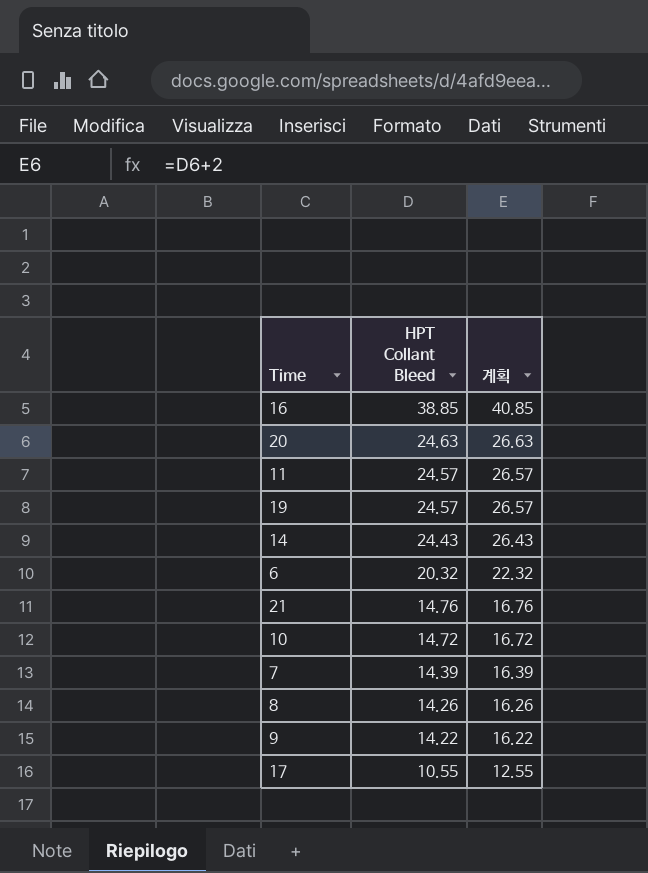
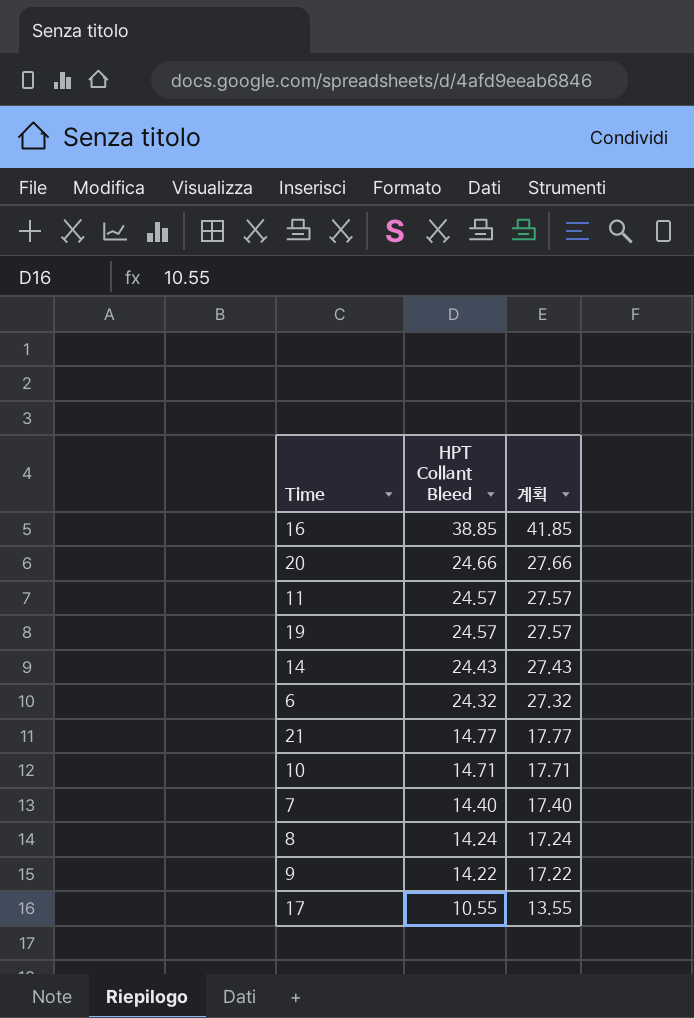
column 계획 | formula: [HPT Collant Bleed] + 2 -> [HPT Collant Bleed] + 3
20 | HPT Collant Bleed: 24.63 -> 24.66
6 | HPT Collant Bleed: 20.32 -> 24.32
21 | HPT Collant Bleed: 14.76 -> 14.77
10 | HPT Collant Bleed: 14.72 -> 14.71
7 | HPT Collant Bleed: 14.39 -> 14.40
8 | HPT Collant Bleed: 14.26 -> 14.24

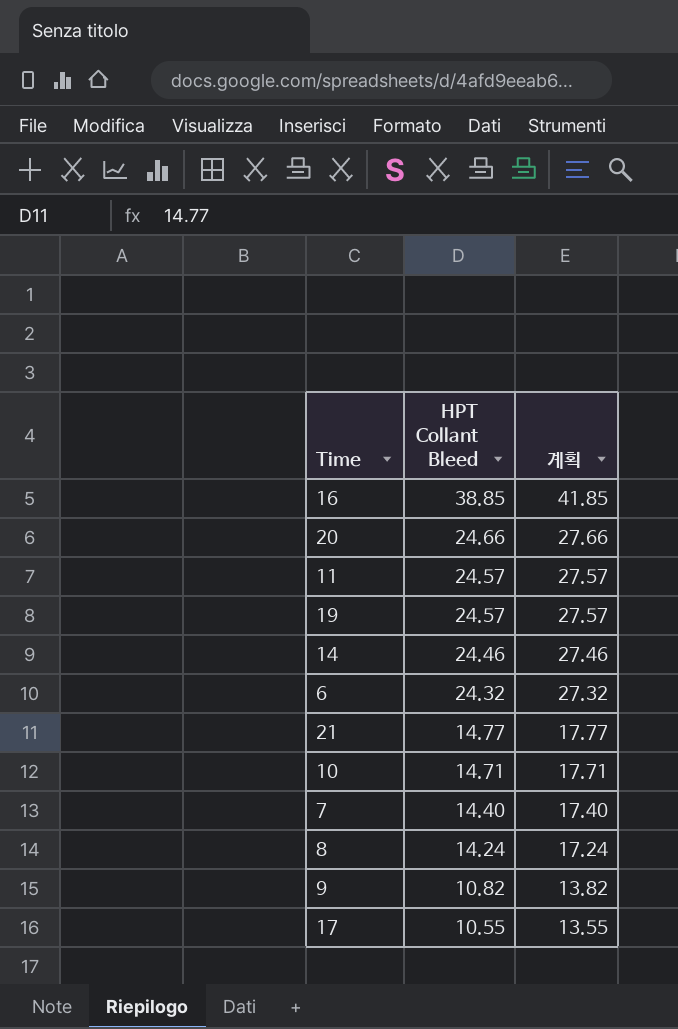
14 | HPT Collant Bleed: 24.43 -> 24.46
14 | 계획: 27.43 -> 27.46
9 | HPT Collant Bleed: 14.22 -> 10.82
9 | 계획: 17.22 -> 13.82

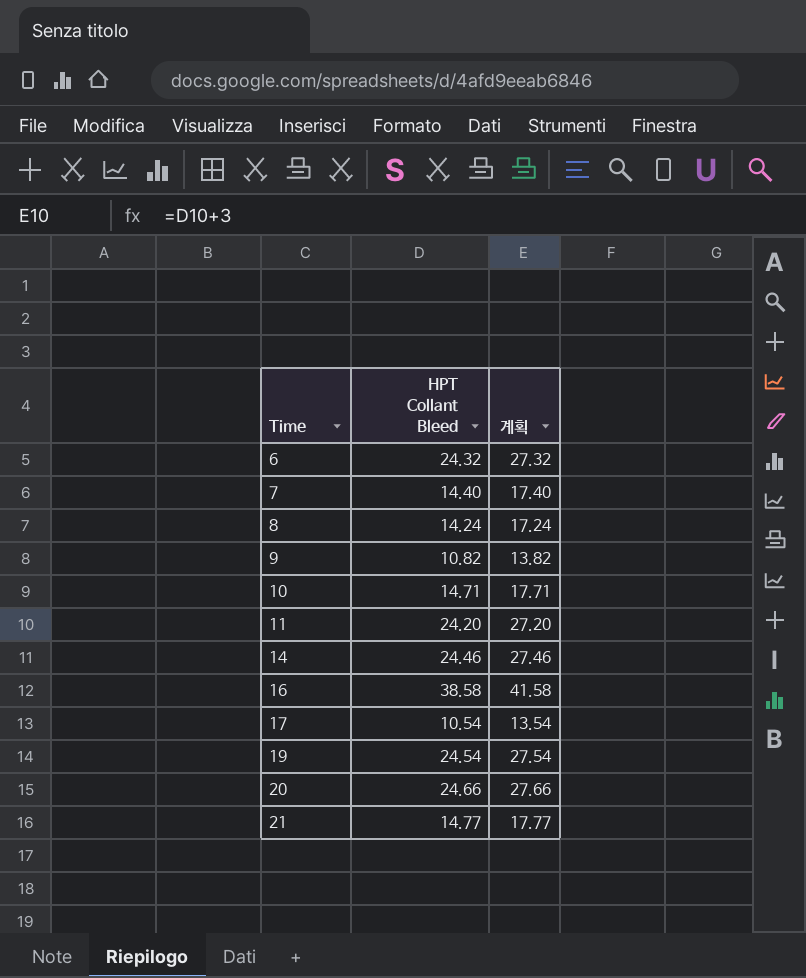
row order: HPT Collant Bleed descending -> Time ascending
11 | HPT Collant Bleed: 24.57 -> 24.20
11 | 계획: 27.57 -> 27.20
16 | HPT Collant Bleed: 38.85 -> 38.58
16 | 계획: 41.85 -> 41.58
17 | HPT Collant Bleed: 10.55 -> 10.54
17 | 계획: 13.55 -> 13.54
19 | HPT Collant Bleed: 24.57 -> 24.54
19 | 계획: 27.57 -> 27.54

